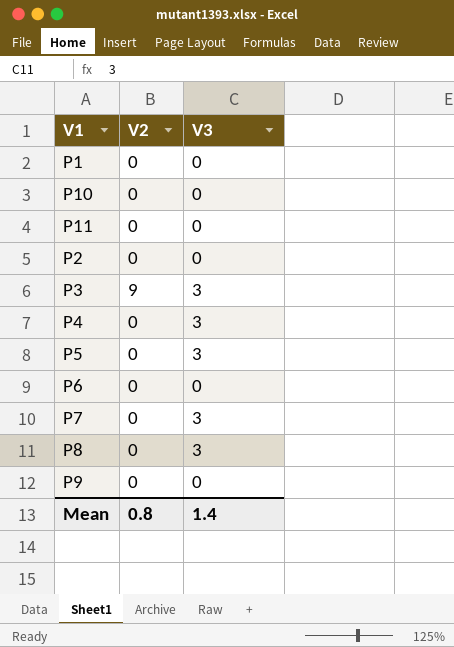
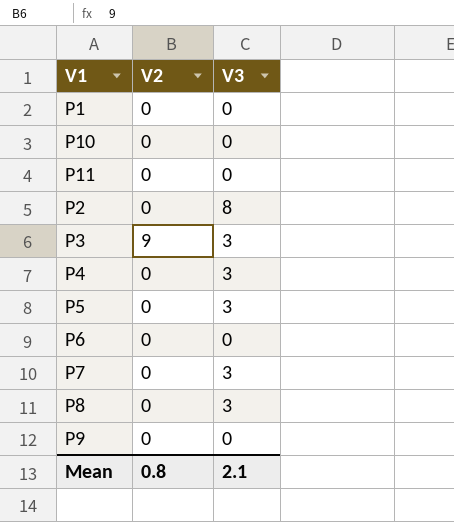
P2 | V3: 0 -> 8
Mean | V3: 1.4 -> 2.1

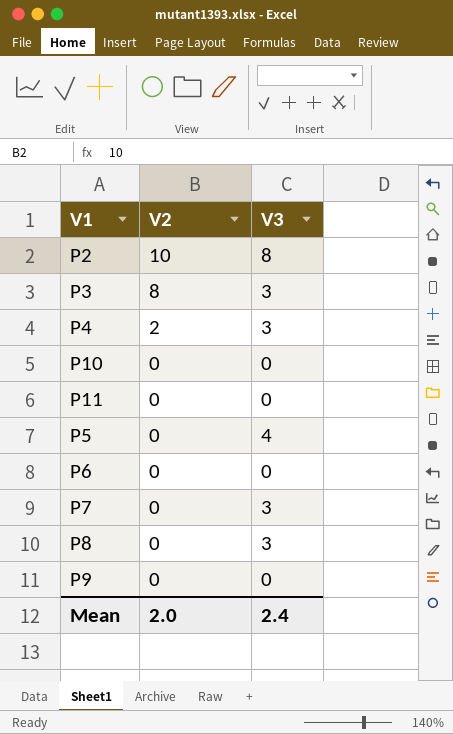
row order: none -> V2 descending
row P1: 0 | 0 -> none
P2 | V2: 0 -> 10
P3 | V2: 9 -> 8
P4 | V2: 0 -> 2
P5 | V3: 3 -> 4
Mean | V2: 0.8 -> 2.0
Mean | V3: 2.1 -> 2.4

